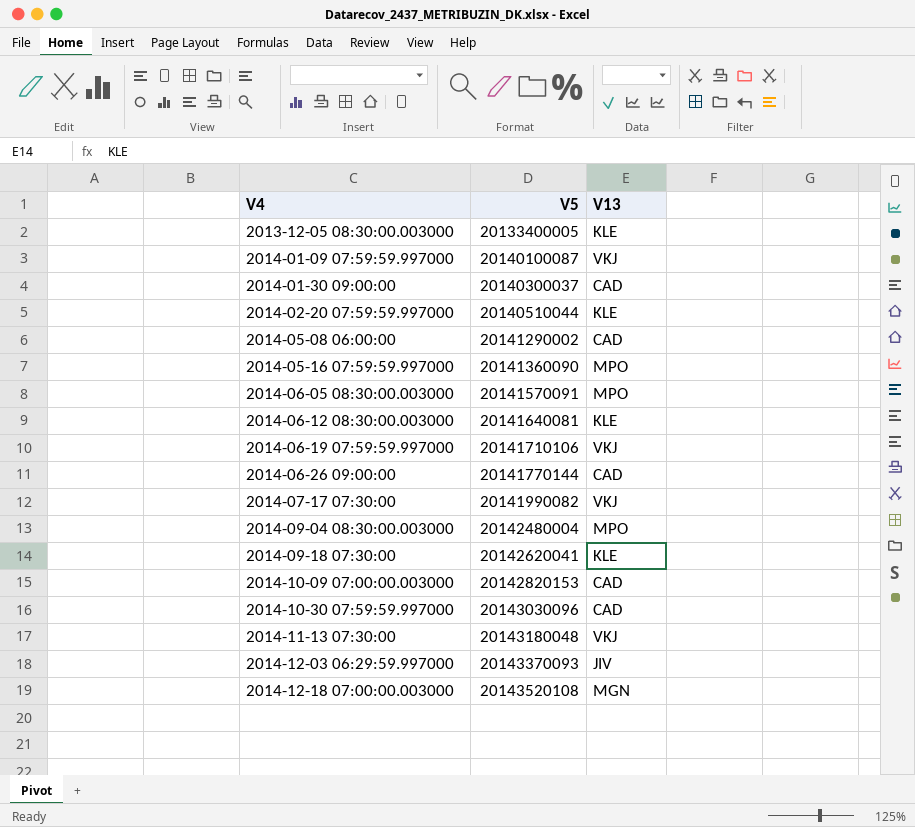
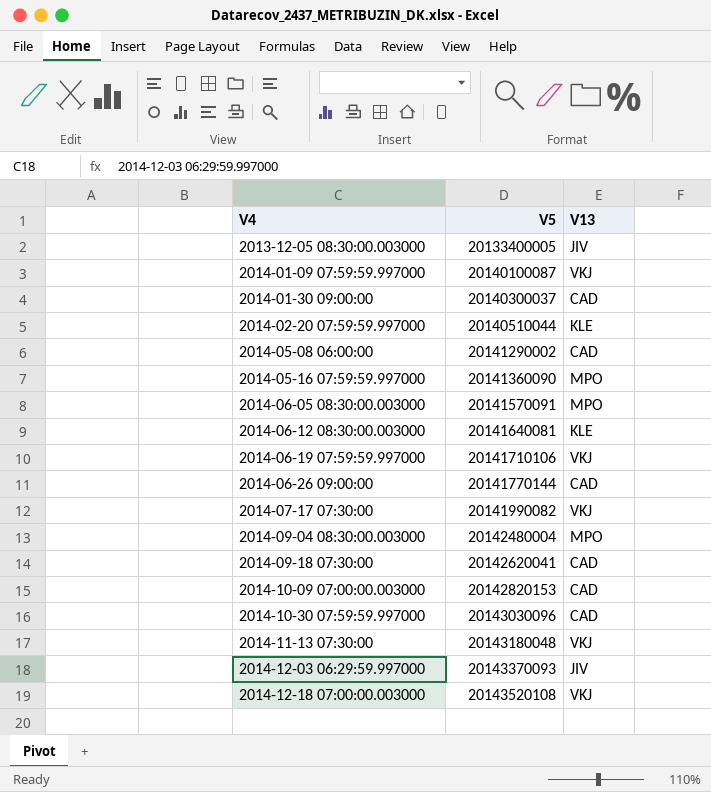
2013-12-05 08:30:00.003000 | V13: KLE -> JIV
2014-09-18 07:30:00 | V13: KLE -> CAD
2014-12-18 07:00:00.003000 | V13: MGN -> VKJ

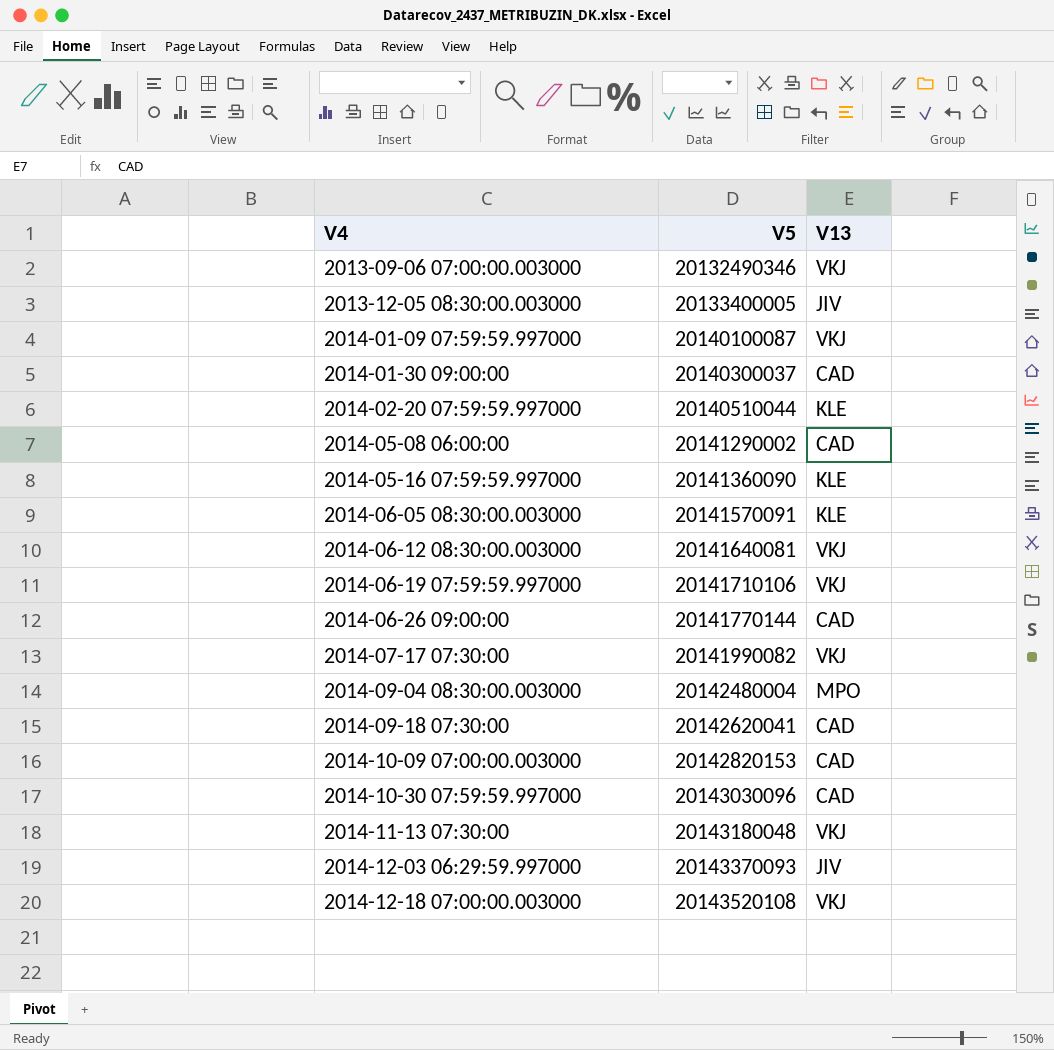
row 2013-09-06 07:00:00.003000: none -> 20132490346 | VKJ
2014-05-16 07:59:59.997000 | V13: MPO -> KLE
2014-06-05 08:30:00.003000 | V13: MPO -> KLE
2014-06-12 08:30:00.003000 | V13: KLE -> VKJ

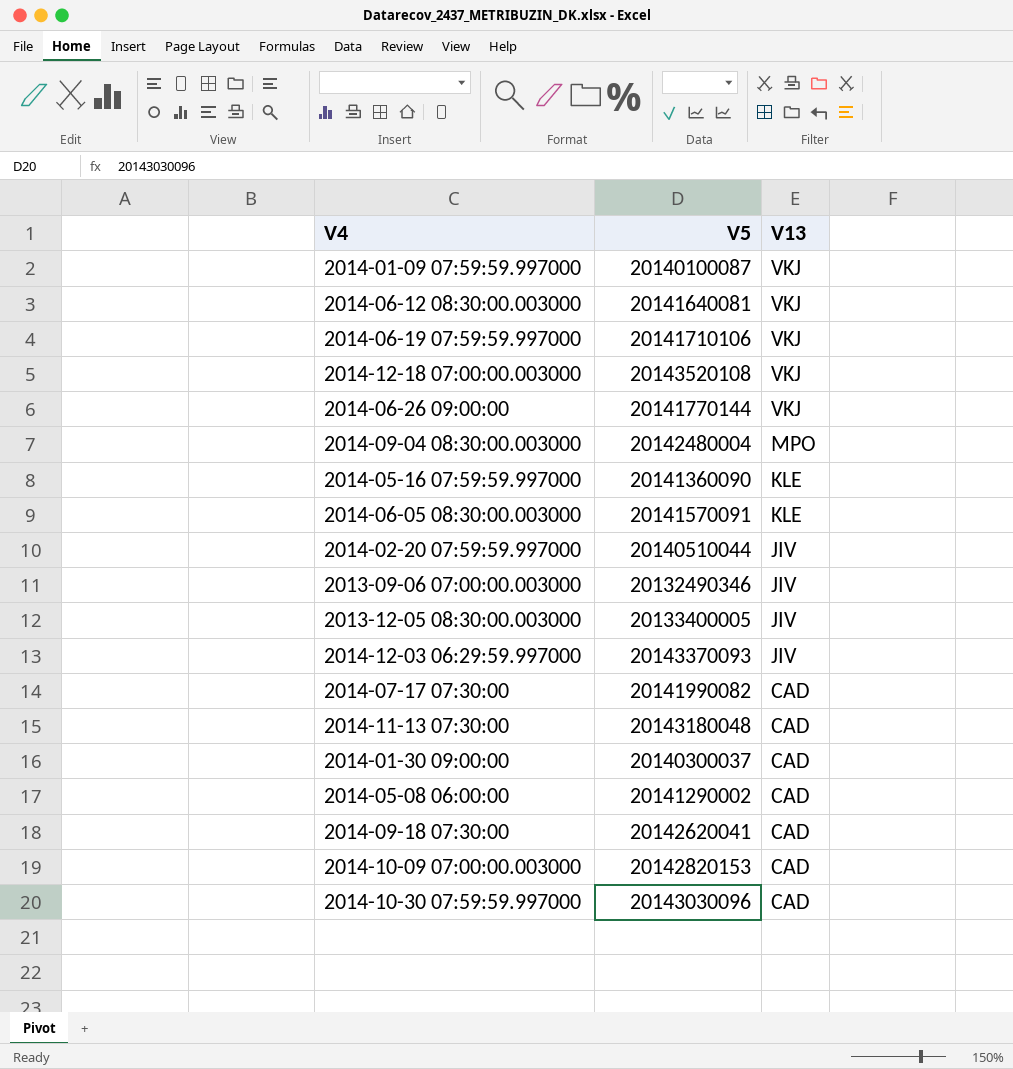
row order: V4 ascending -> V13 descending
2014-06-26 09:00:00 | V13: CAD -> VKJ
2014-02-20 07:59:59.997000 | V13: KLE -> JIV
2013-09-06 07:00:00.003000 | V13: VKJ -> JIV
2014-07-17 07:30:00 | V13: VKJ -> CAD
2014-11-13 07:30:00 | V13: VKJ -> CAD

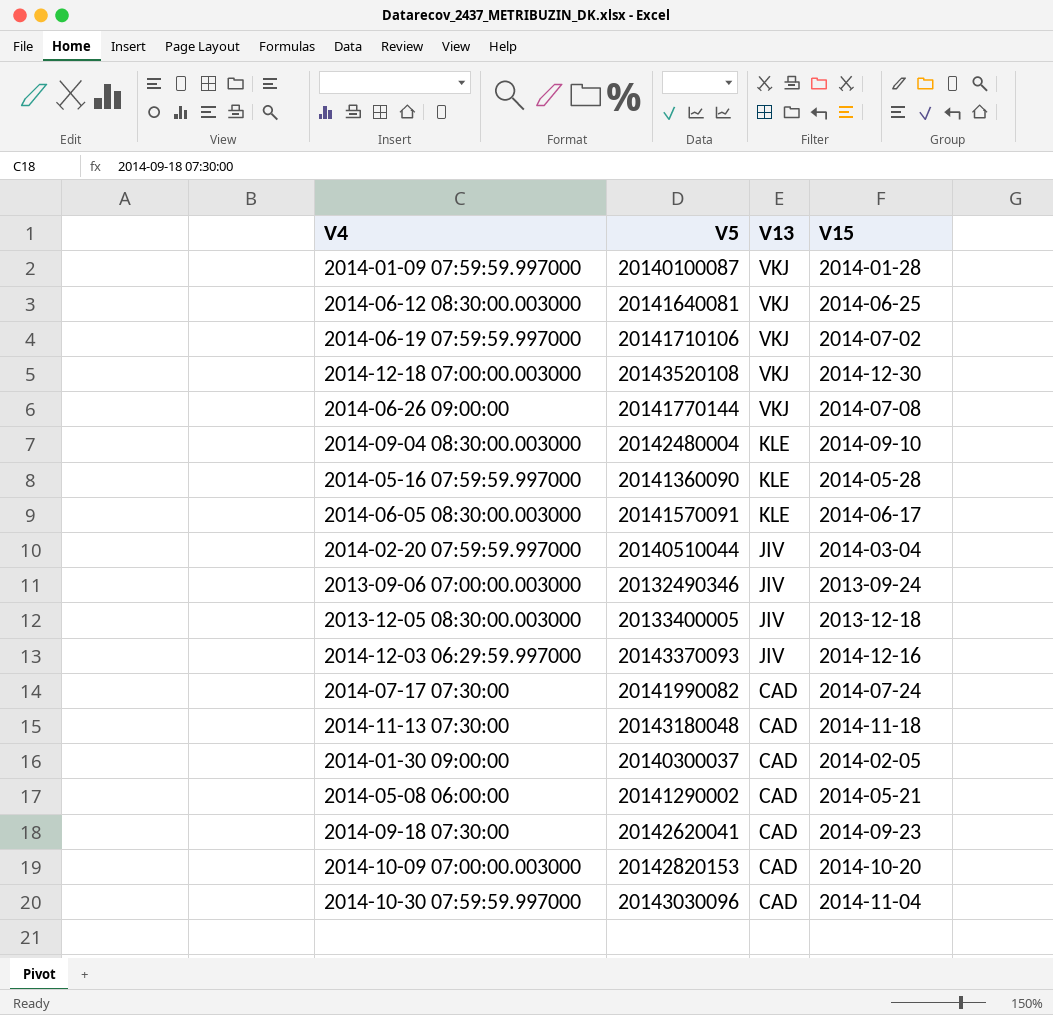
column V15 | position: none -> 4
2014-09-04 08:30:00.003000 | V13: MPO -> KLE

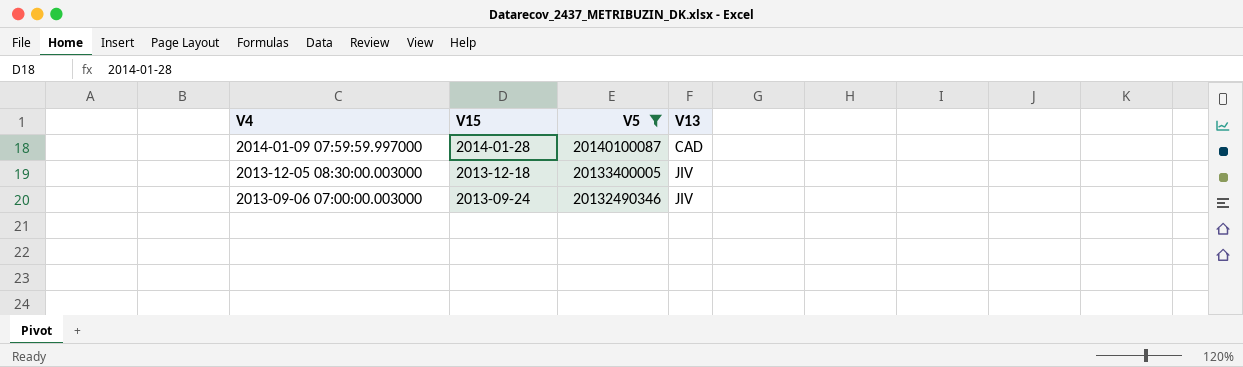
filter: none -> V5 <= 20140100087
row order: V13 descending -> V4 descending
column V15 | position: 4 -> 2
2014-01-09 07:59:59.997000 | V13: VKJ -> CAD

